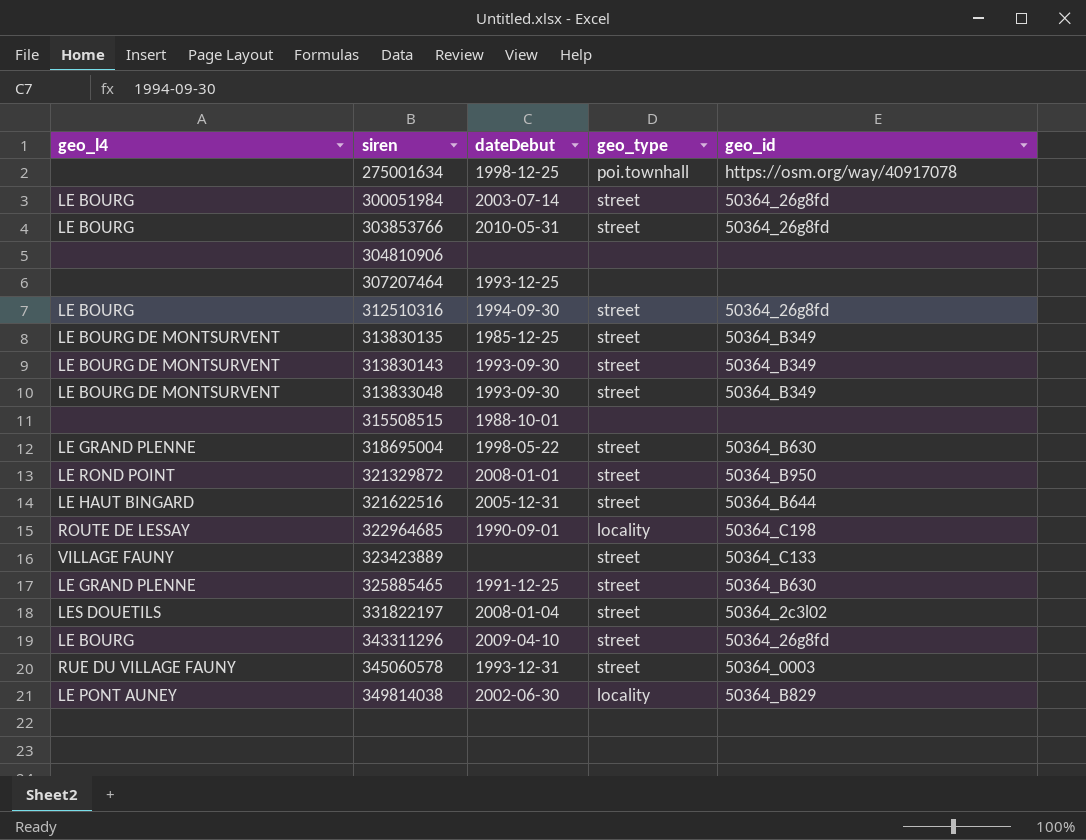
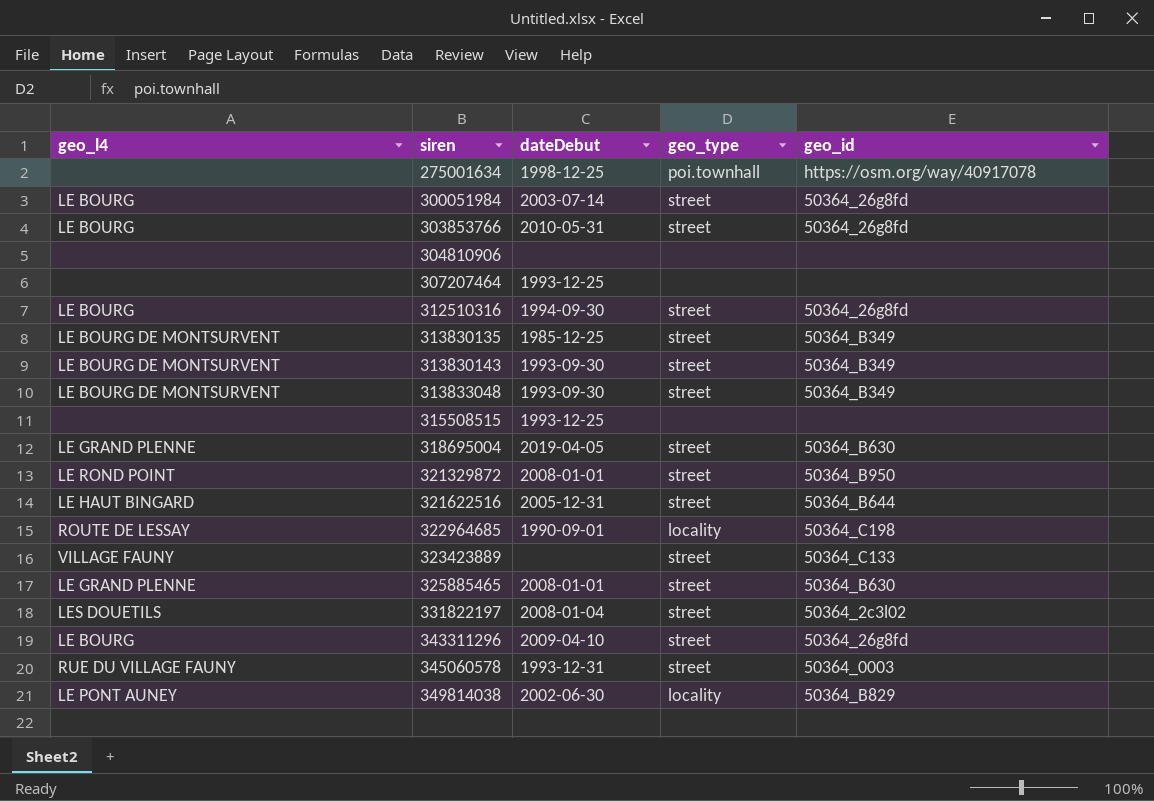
315508515 | dateDebut: 1988-10-01 -> 1993-12-25
318695004 | dateDebut: 1998-05-22 -> 2019-04-05
325885465 | dateDebut: 1991-12-25 -> 2008-01-01

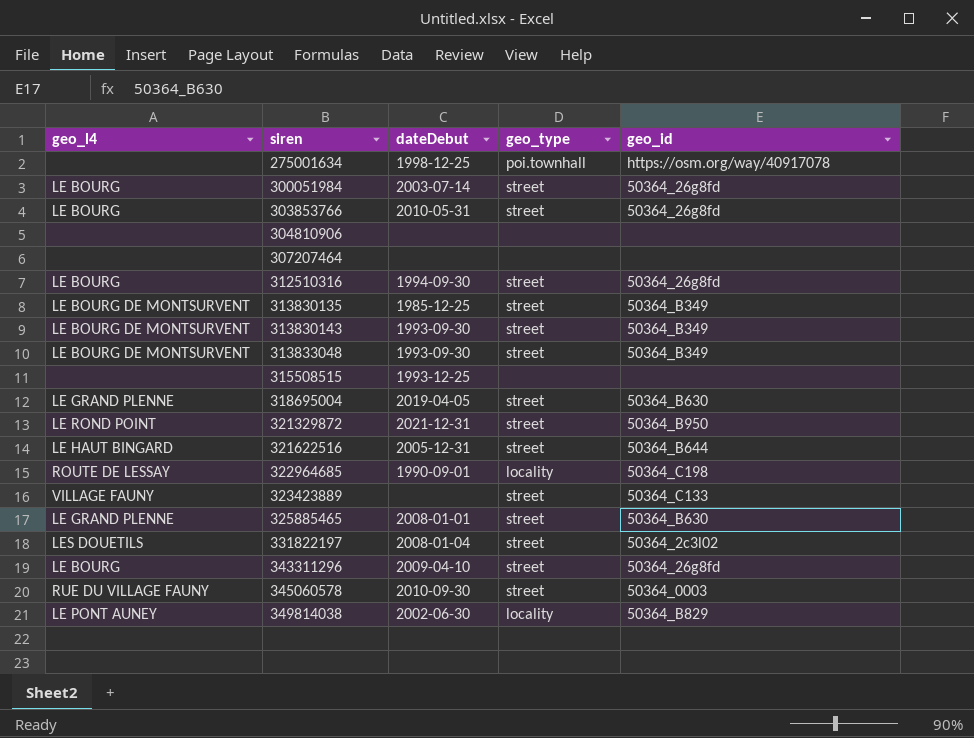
307207464 | dateDebut: 1993-12-25 -> none
321329872 | dateDebut: 2008-01-01 -> 2021-12-31
345060578 | dateDebut: 1993-12-31 -> 2010-09-30

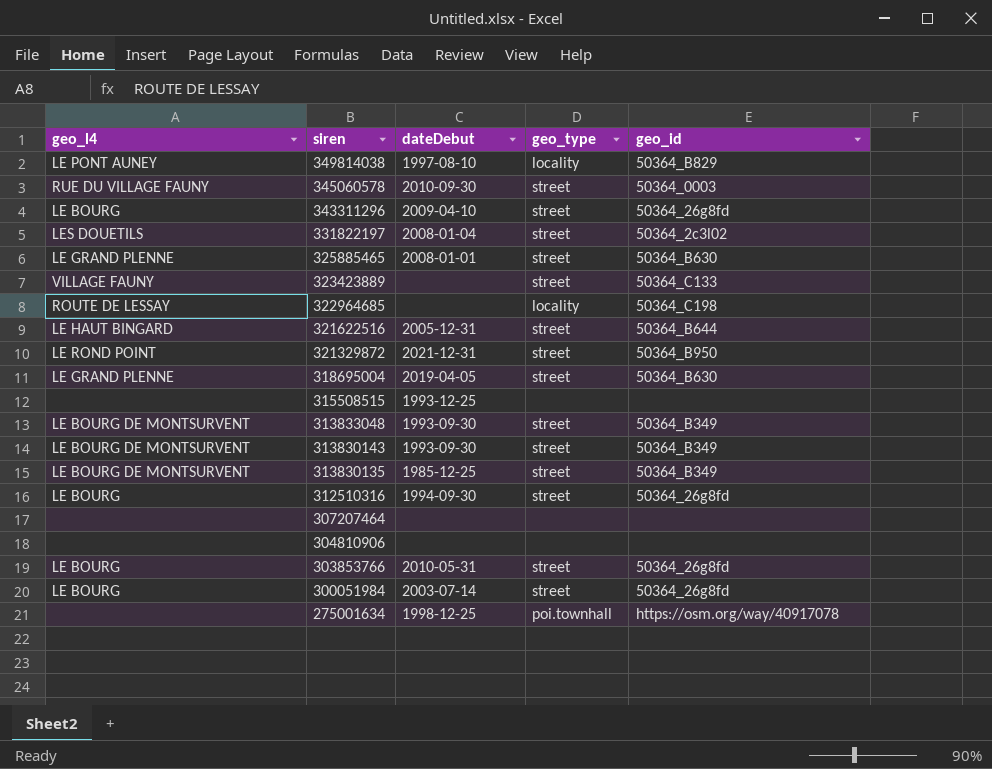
row order: siren ascending -> siren descending
349814038 | dateDebut: 2002-06-30 -> 1997-08-10
322964685 | dateDebut: 1990-09-01 -> none

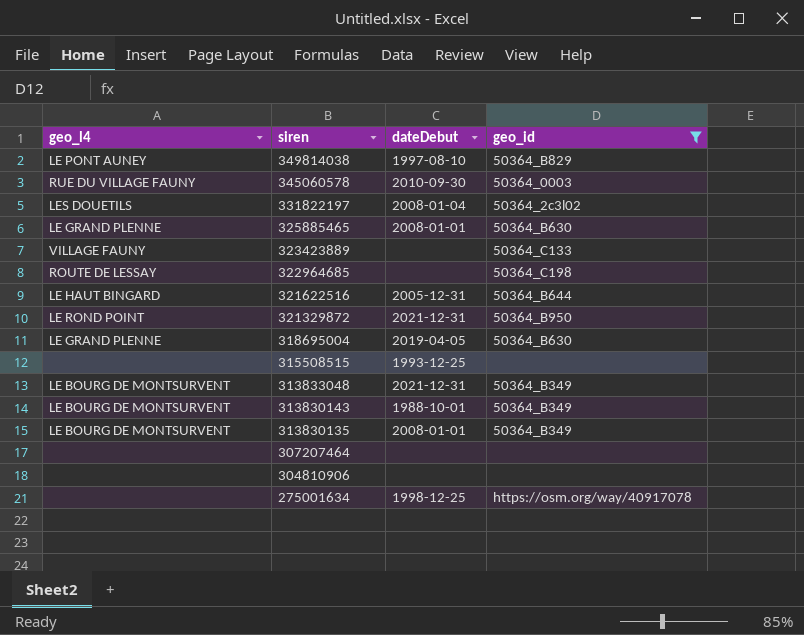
filter: none -> geo_id != 50364_26g8fd
column geo_type | position: 4 -> none
313833048 | dateDebut: 1993-09-30 -> 2021-12-31
313830143 | dateDebut: 1993-09-30 -> 1988-10-01
313830135 | dateDebut: 1985-12-25 -> 2008-01-01

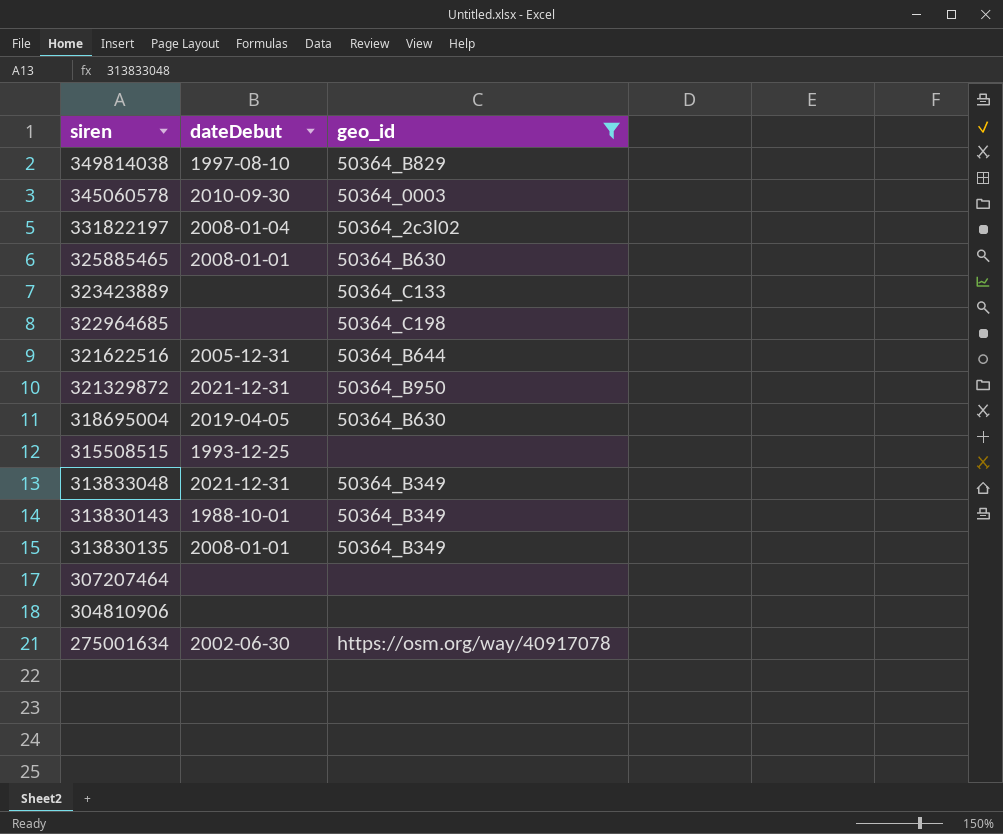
column geo_l4 | position: 1 -> none
275001634 | dateDebut: 1998-12-25 -> 2002-06-30

